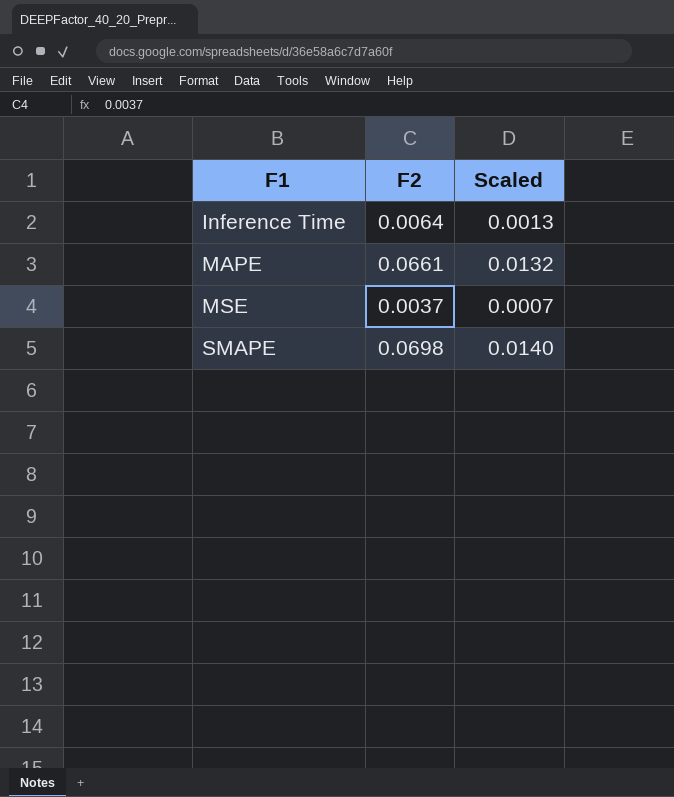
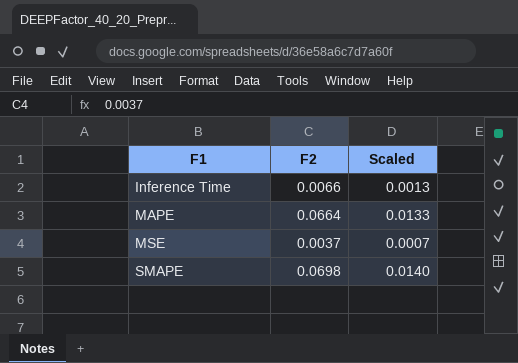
Inference Time | F2: 0.0064 -> 0.0066
MAPE | F2: 0.0661 -> 0.0664
MAPE | Scaled: 0.0132 -> 0.0133

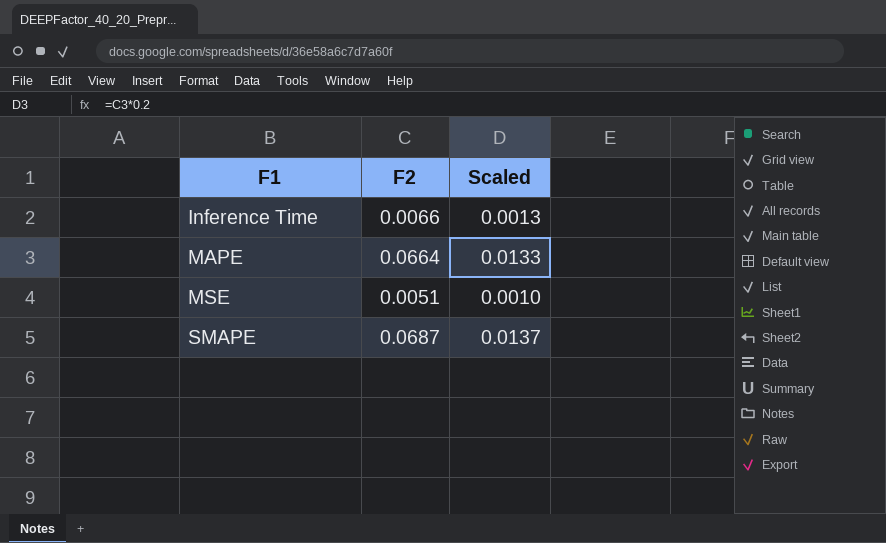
MSE | F2: 0.0037 -> 0.0051
MSE | Scaled: 0.0007 -> 0.0010
SMAPE | F2: 0.0698 -> 0.0687
SMAPE | Scaled: 0.0140 -> 0.0137

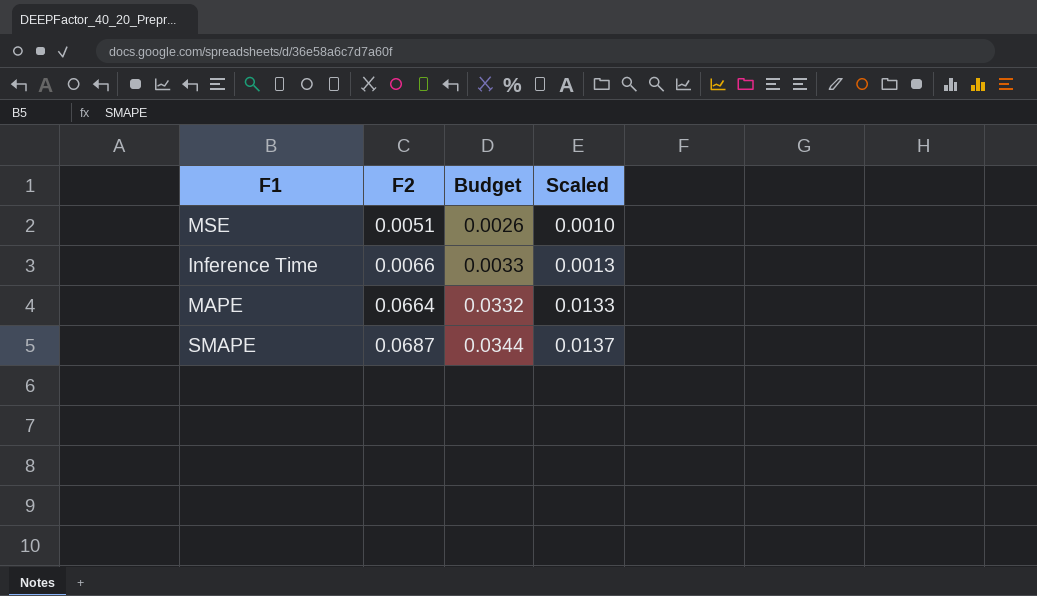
row order: F1 ascending -> F2 ascending
column Budget | formula: none -> [F2] * 0.5

